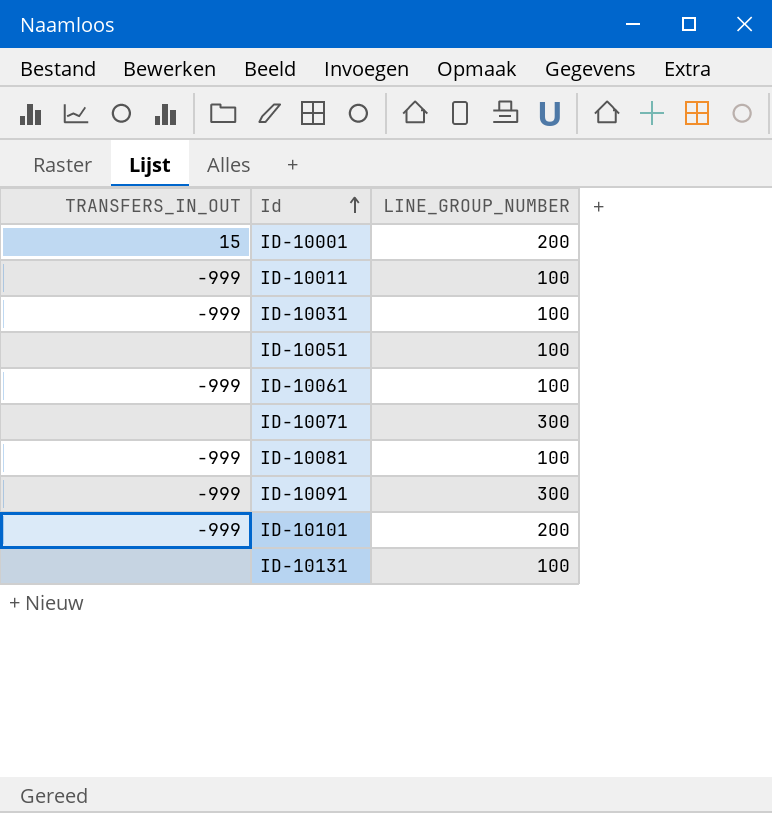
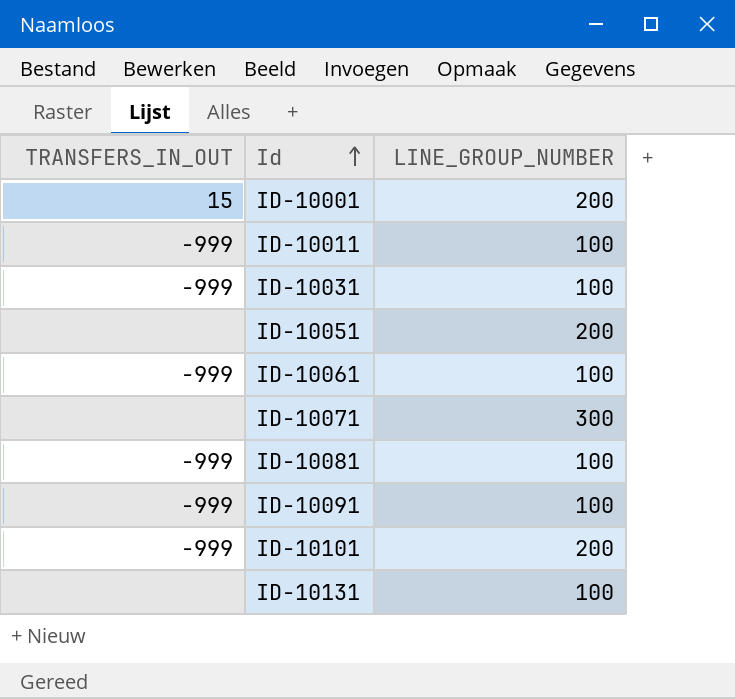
ID-10051 | LINE_GROUP_NUMBER: 100 -> 200
ID-10091 | LINE_GROUP_NUMBER: 300 -> 100

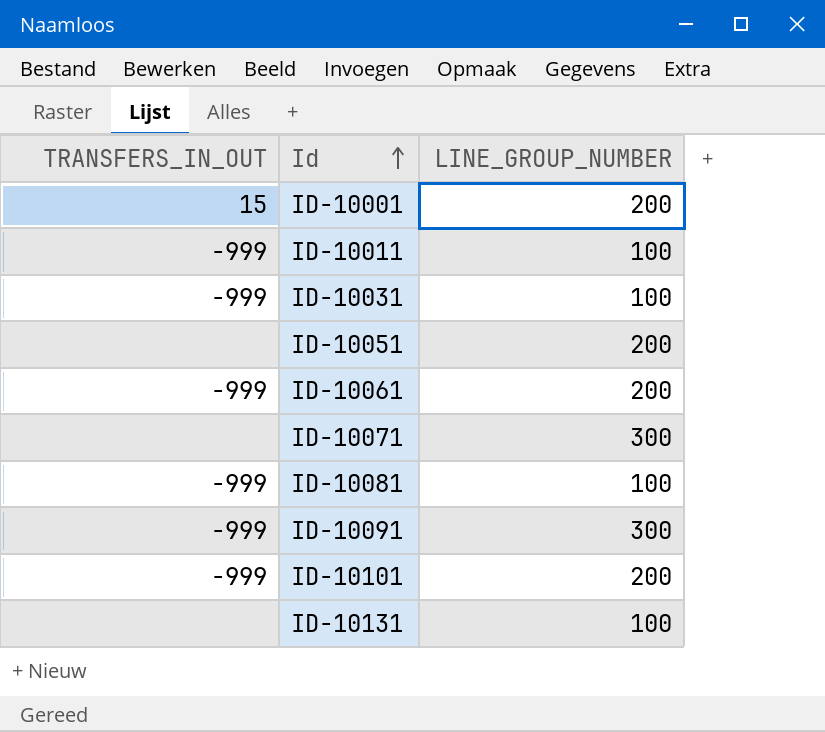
ID-10061 | LINE_GROUP_NUMBER: 100 -> 200
ID-10091 | LINE_GROUP_NUMBER: 100 -> 300

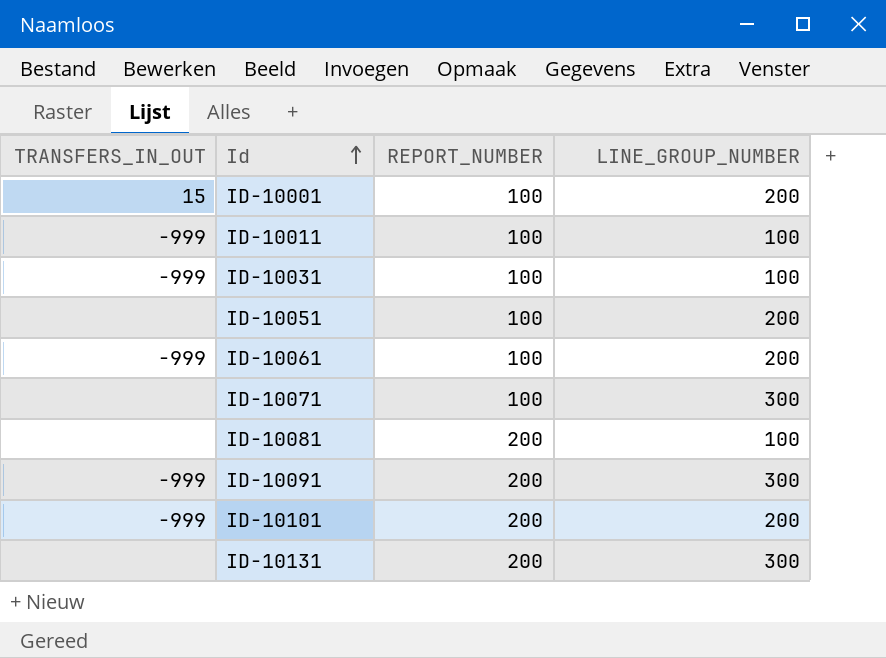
column REPORT_NUMBER | position: none -> 3
ID-10081 | TRANSFERS_IN_OUT: -999 -> none
ID-10131 | LINE_GROUP_NUMBER: 100 -> 300

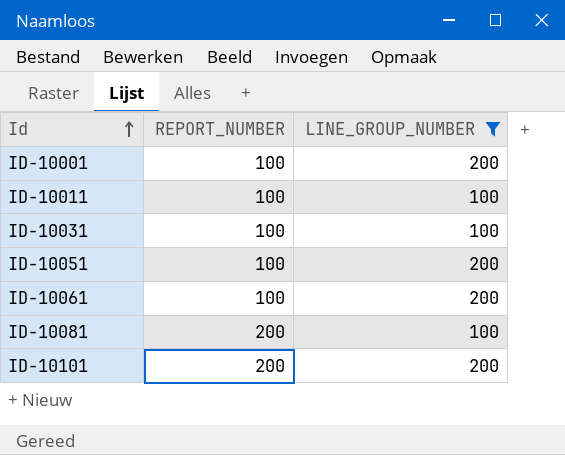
filter: none -> LINE_GROUP_NUMBER != 300
column TRANSFERS_IN_OUT | position: 1 -> none

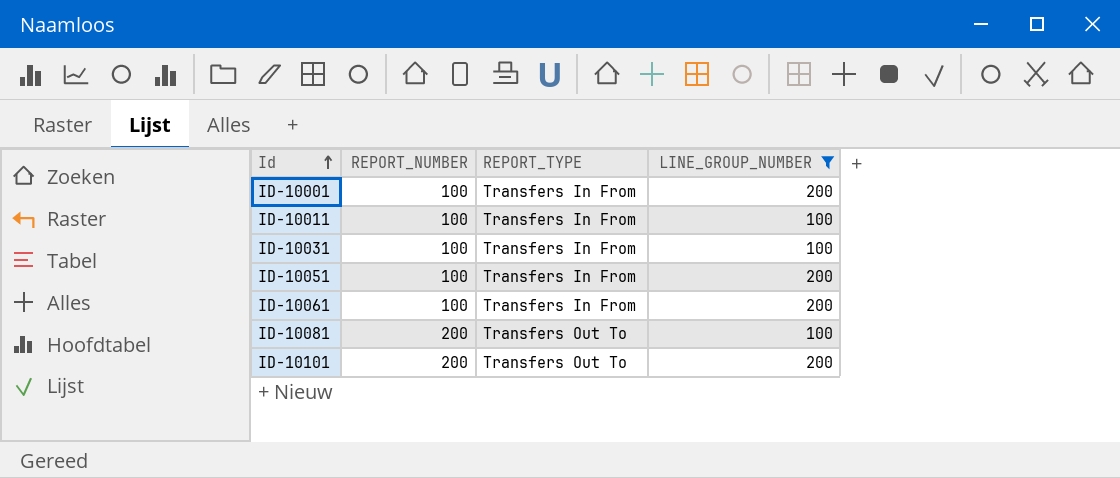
column REPORT_TYPE | position: none -> 3

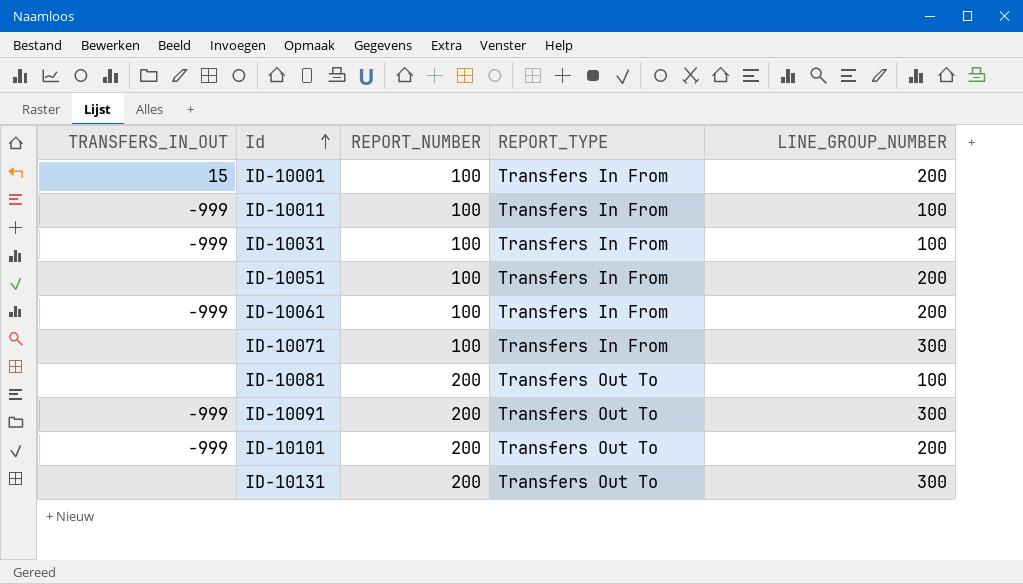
filter: LINE_GROUP_NUMBER != 300 -> none
column TRANSFERS_IN_OUT | position: none -> 1

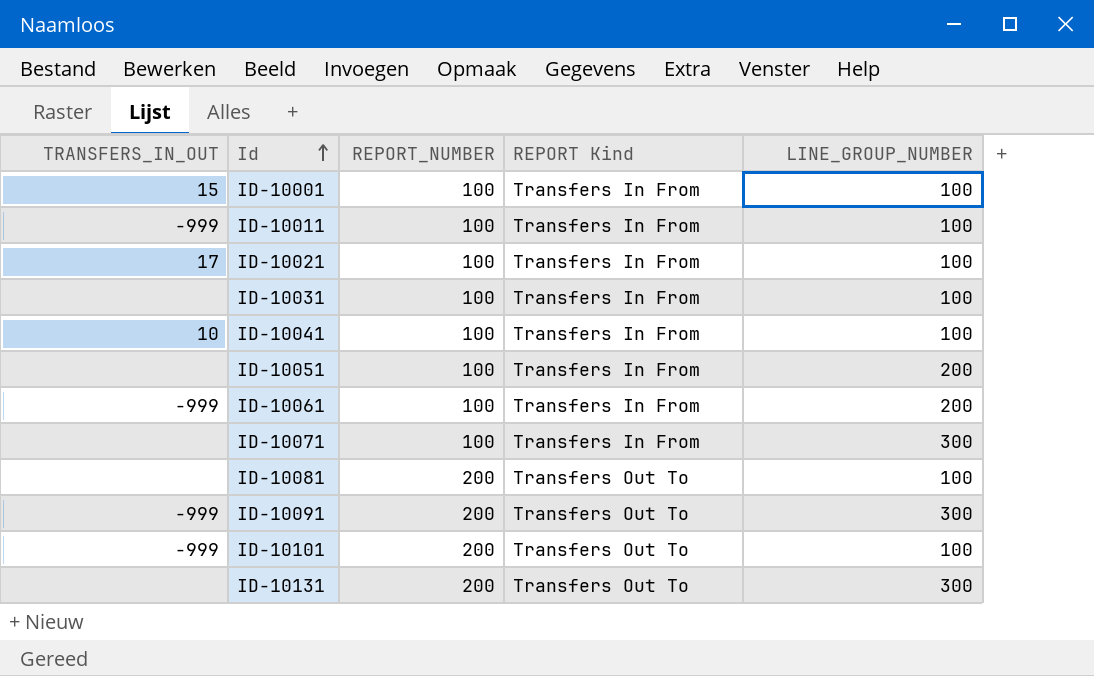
column name: REPORT_TYPE -> REPORT Kind
ID-10001 | LINE_GROUP_NUMBER: 200 -> 100
row ID-10021: none -> 17 | 100 | Transfers In From | 100
ID-10031 | TRANSFERS_IN_OUT: -999 -> none
row ID-10041: none -> 10 | 100 | Transfers In From | 100
ID-10101 | LINE_GROUP_NUMBER: 200 -> 100

